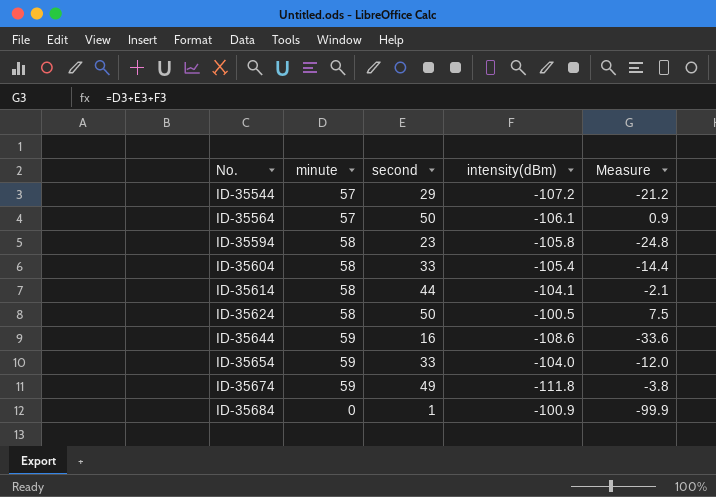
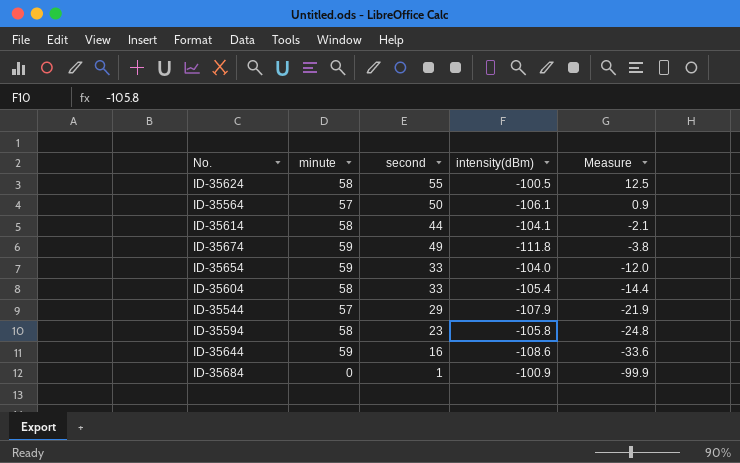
row order: No. ascending -> Measure descending
ID-35624 | second: 50 -> 55
ID-35624 | Measure: 7.5 -> 12.5
ID-35544 | intensity(dBm): -107.2 -> -107.9
ID-35544 | Measure: -21.2 -> -21.9

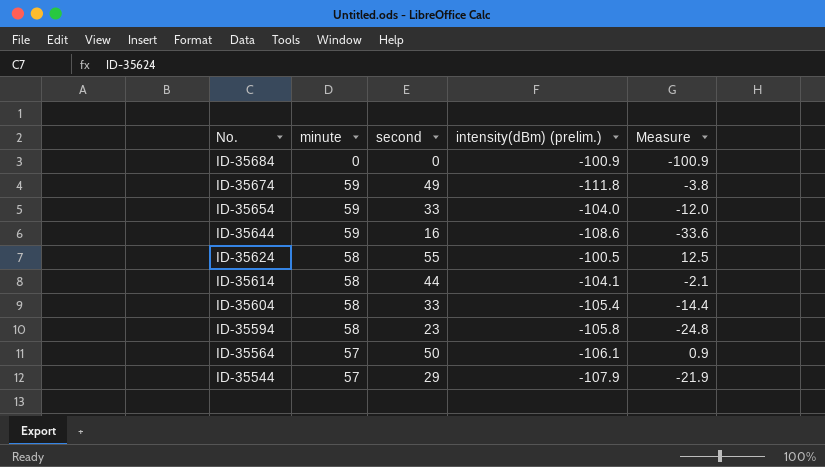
row order: Measure descending -> No. descending
column name: intensity(dBm) -> intensity(dBm) (prelim.)
ID-35684 | second: 1 -> 0
ID-35684 | Measure: -99.9 -> -100.9

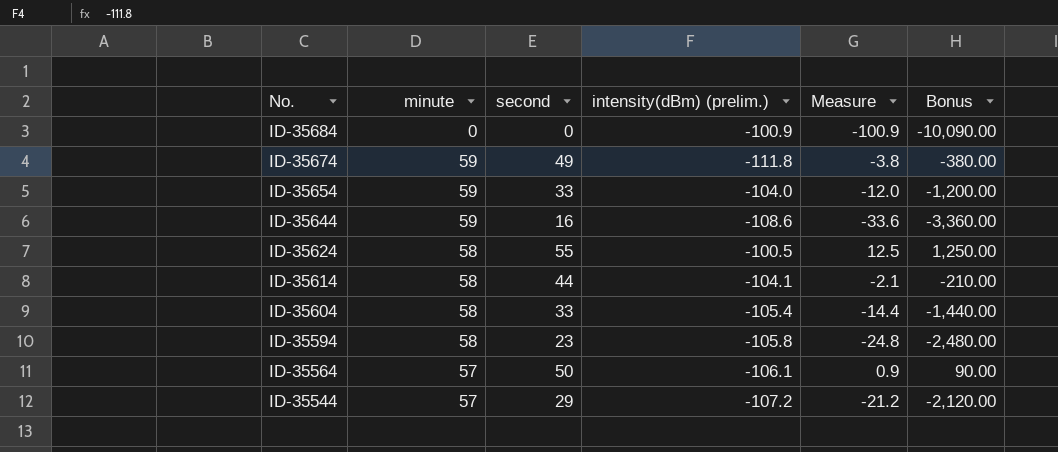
column Bonus | formula: none -> [Measure] * 100
ID-35544 | intensity(dBm) (prelim.): -107.9 -> -107.2
ID-35544 | Measure: -21.9 -> -21.2

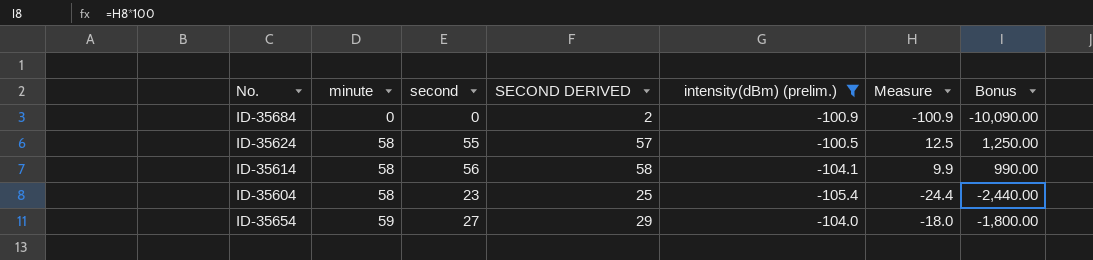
filter: none -> intensity(dBm) (prelim.) >= -105.4
row order: No. descending -> minute ascending
column SECOND DERIVED | formula: none -> [second] + 2
ID-35614 | second: 44 -> 56
ID-35614 | Measure: -2.1 -> 9.9
ID-35614 | Bonus: -210.00 -> 990.00
ID-35604 | second: 33 -> 23
ID-35604 | Measure: -14.4 -> -24.4
ID-35604 | Bonus: -1,440.00 -> -2,440.00
ID-35654 | second: 33 -> 27
ID-35654 | Measure: -12.0 -> -18.0
ID-35654 | Bonus: -1,200.00 -> -1,800.00

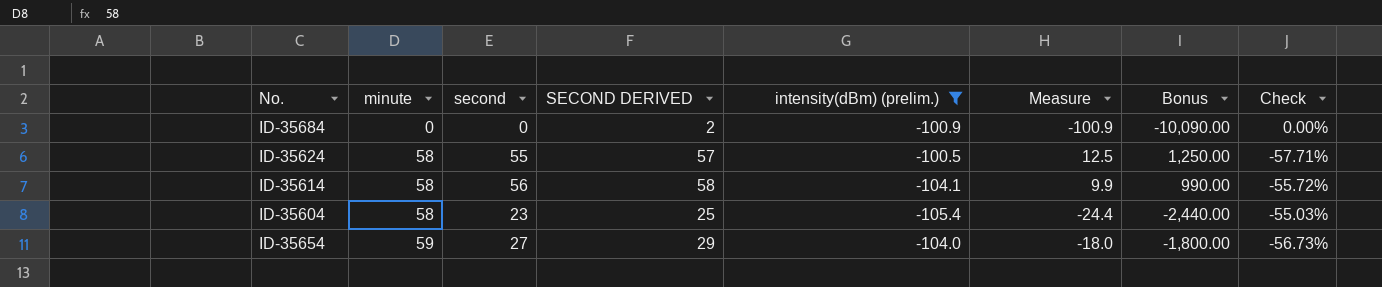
column Check | formula: none -> [minute] / [intensity(dBm) (prelim.)]

